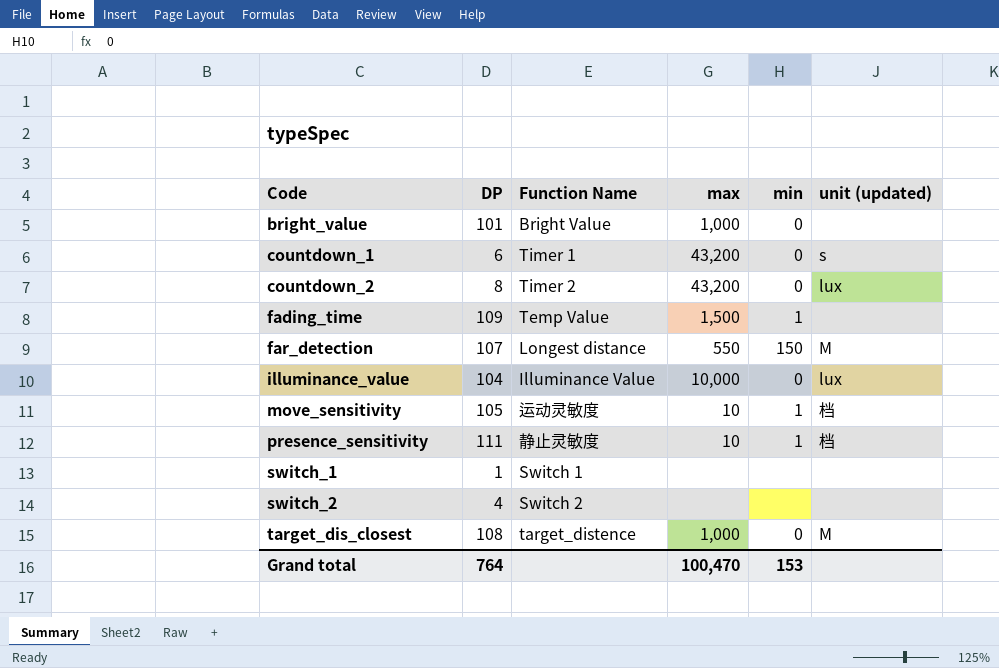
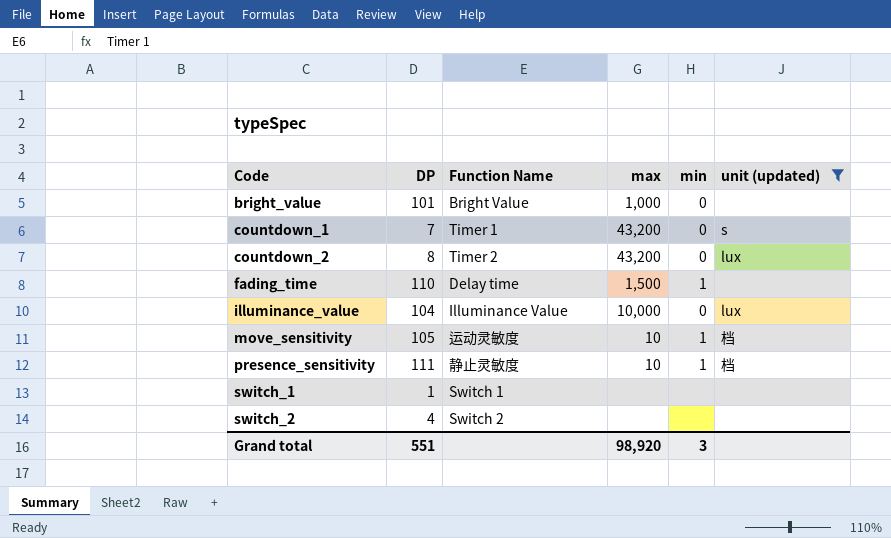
filter: none -> unit (updated) != M
countdown_1 | DP: 6 -> 7
fading_time | DP: 109 -> 110
fading_time | Function Name: Temp Value -> Delay time
Grand total | DP: 764 -> 551
Grand total | max: 100,470 -> 98,920
Grand total | min: 153 -> 3

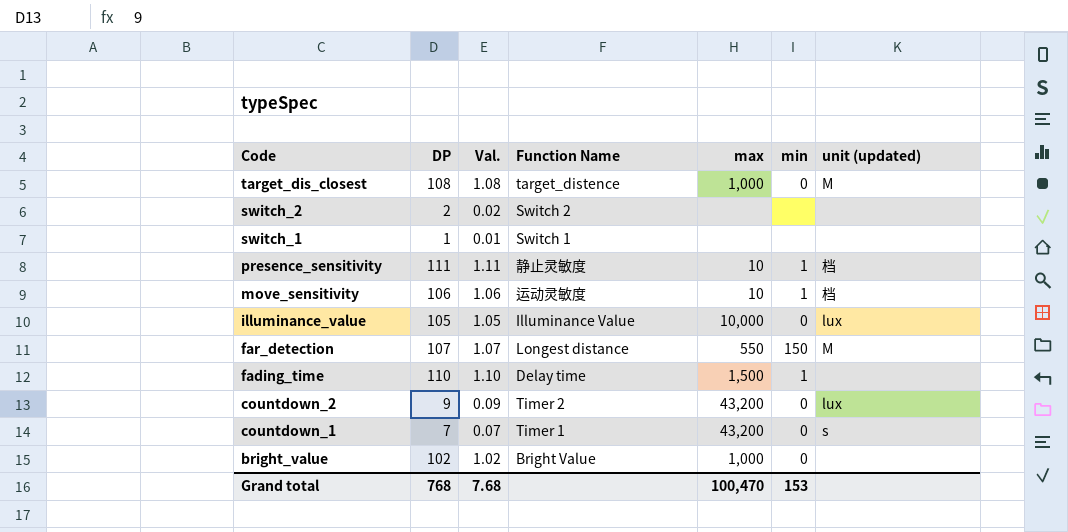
filter: unit (updated) != M -> none
row order: Code ascending -> Code descending
column Val. | formula: none -> [DP] * 0.01
switch_2 | DP: 4 -> 2
move_sensitivity | DP: 105 -> 106
illuminance_value | DP: 104 -> 105
countdown_2 | DP: 8 -> 9
bright_value | DP: 101 -> 102
Grand total | DP: 551 -> 768
Grand total | max: 98,920 -> 100,470
Grand total | min: 3 -> 153

